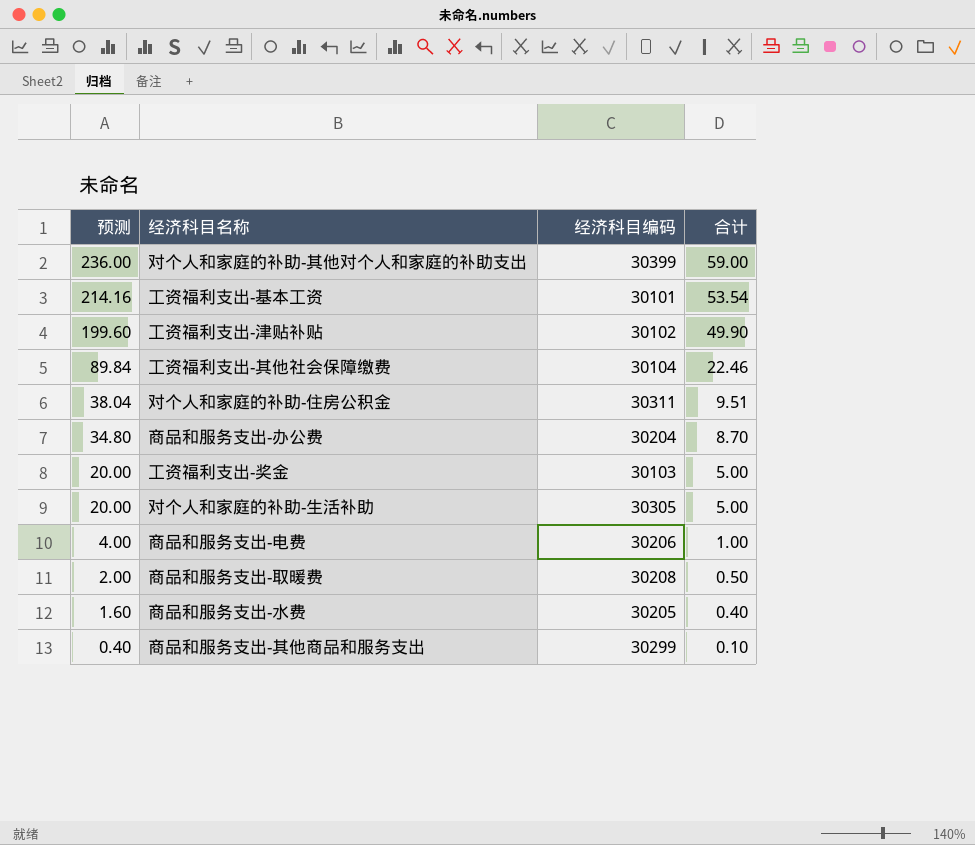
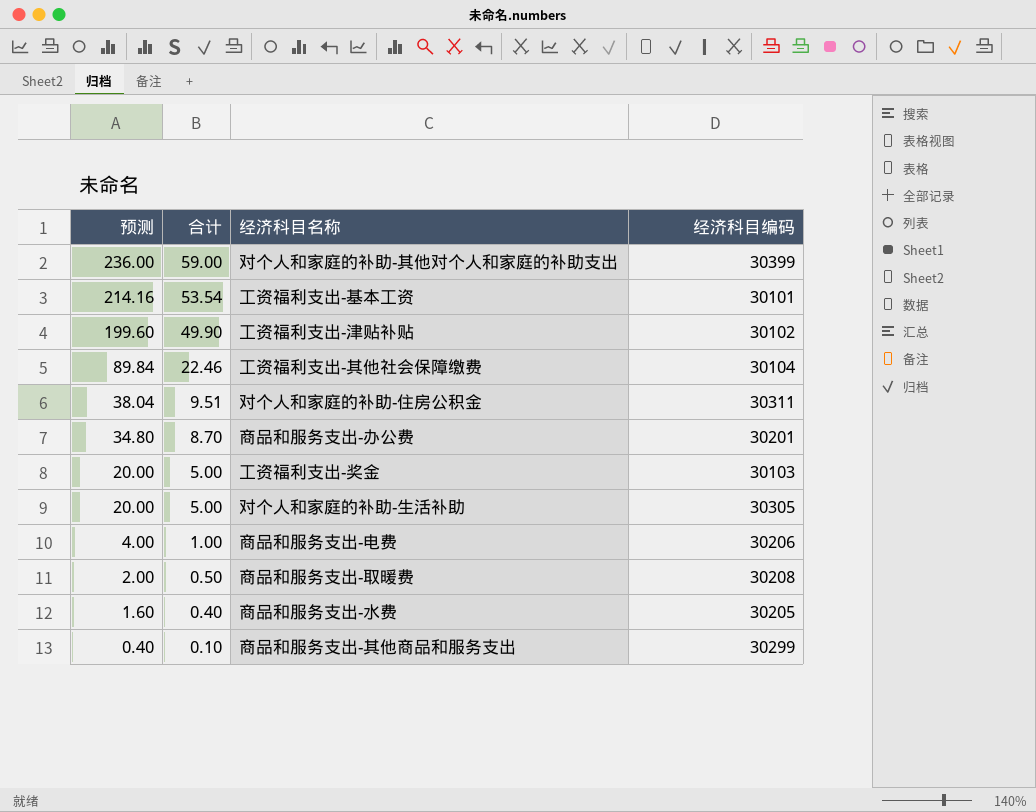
column 合计 | position: 4 -> 2
商品和服务支出-办公费 | 经济科目编码: 30204 -> 30201

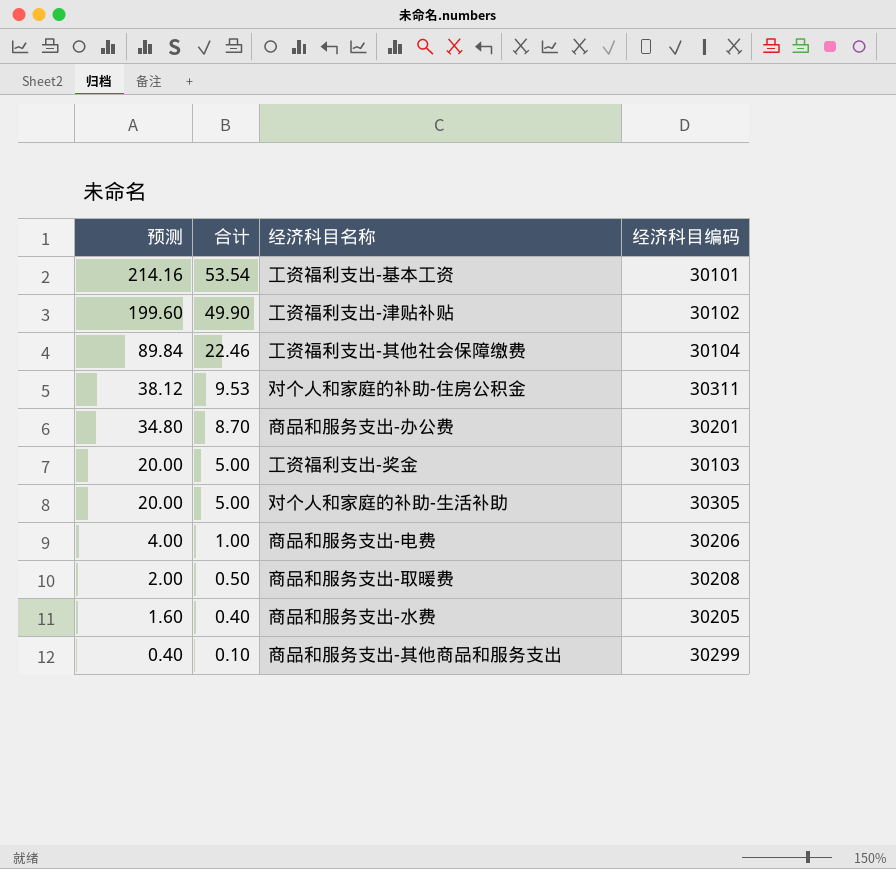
row 对个人和家庭的补助-其他对个人和家庭的补助支出: 236.00 | 59.00 | 30399 -> none
对个人和家庭的补助-住房公积金 | 预测: 38.04 -> 38.12
对个人和家庭的补助-住房公积金 | 合计: 9.51 -> 9.53

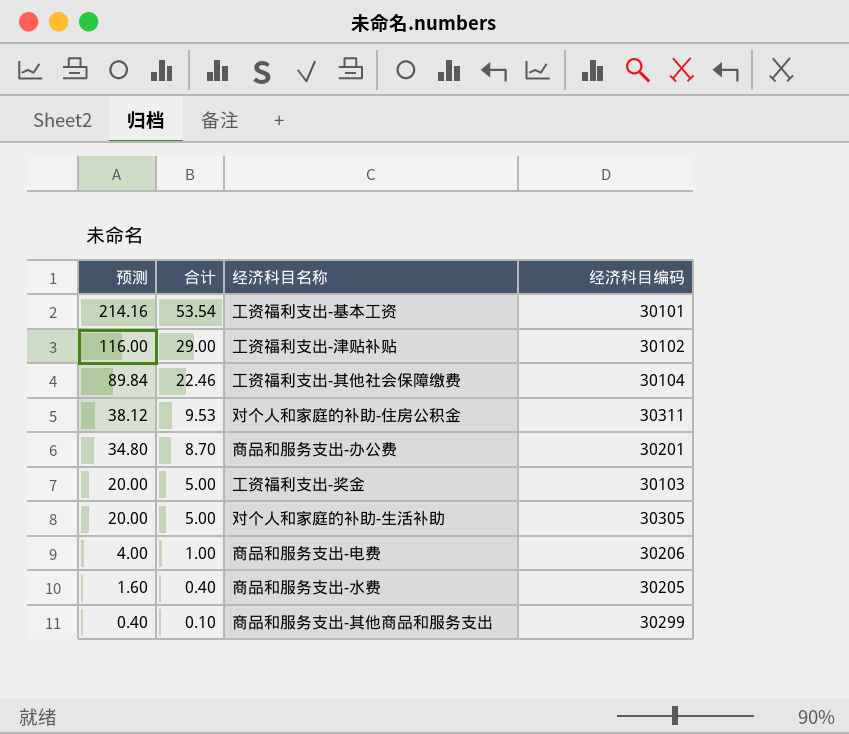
row 商品和服务支出-取暖费: 2.00 | 0.50 | 30208 -> none
工资福利支出-津贴补贴 | 预测: 199.60 -> 116.00
工资福利支出-津贴补贴 | 合计: 49.90 -> 29.00

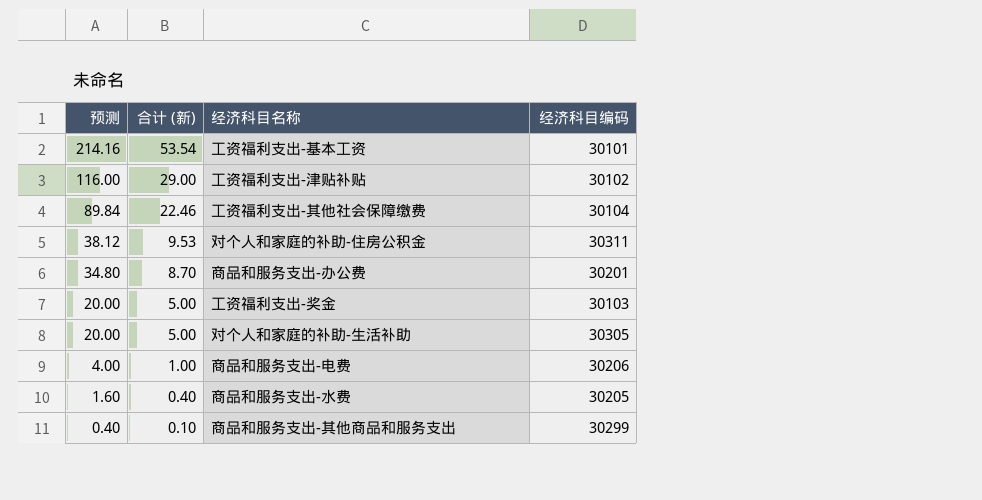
column name: 合计 -> 合计 (新)

